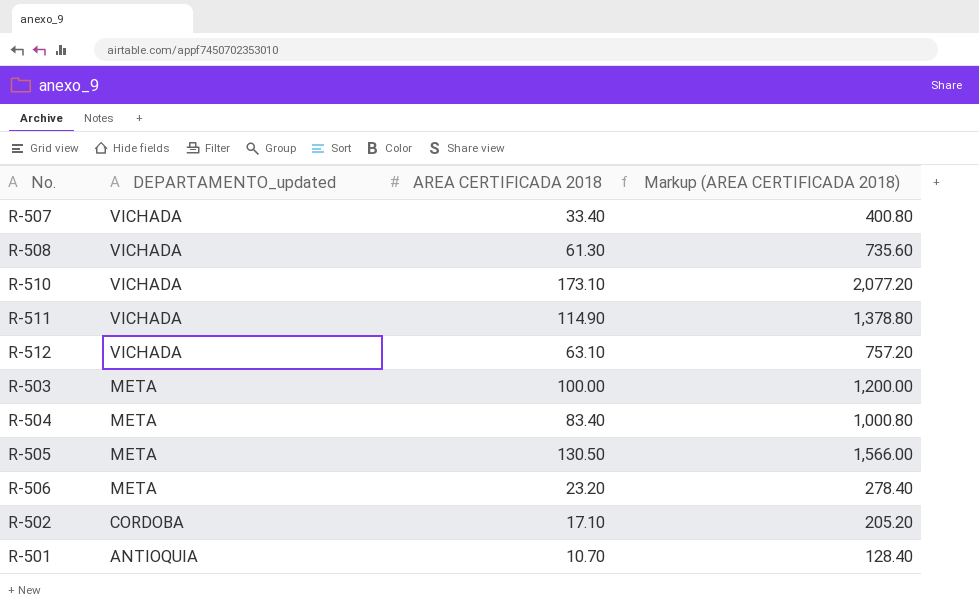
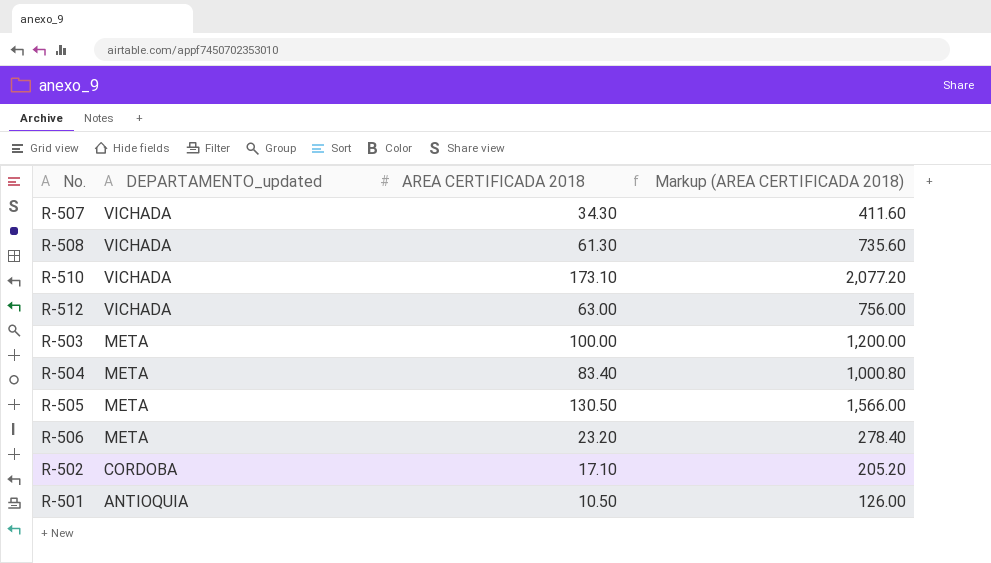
row R-511: VICHADA | 114.90 | 1,378.80 -> none
R-507 | AREA CERTIFICADA 2018: 33.40 -> 34.30
R-507 | Markup (AREA CERTIFICADA 2018): 400.80 -> 411.60
R-512 | AREA CERTIFICADA 2018: 63.10 -> 63.00
R-512 | Markup (AREA CERTIFICADA 2018): 757.20 -> 756.00
R-501 | AREA CERTIFICADA 2018: 10.70 -> 10.50
R-501 | Markup (AREA CERTIFICADA 2018): 128.40 -> 126.00

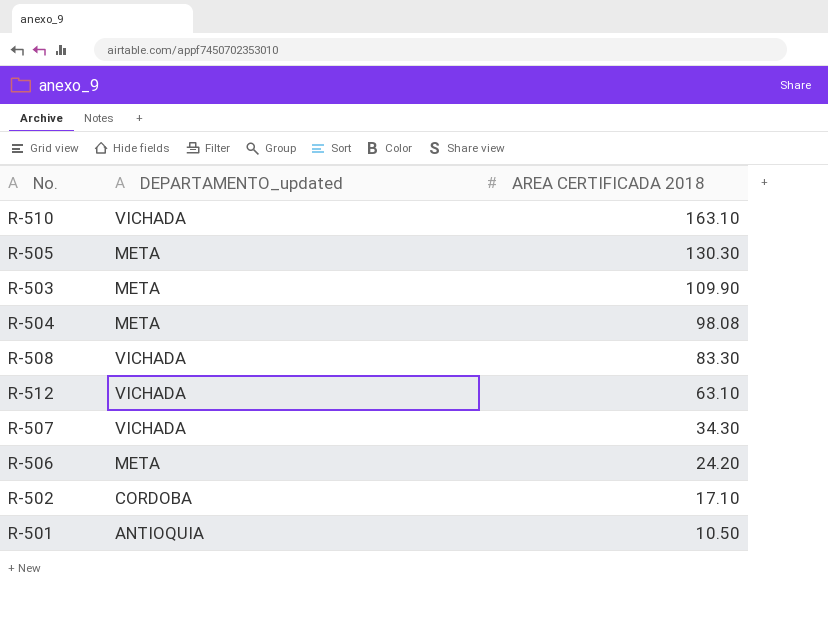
row order: DEPARTAMENTO_updated descending -> AREA CERTIFICADA 2018 descending
column Markup (AREA CERTIFICADA 2018) | formula: [AREA CERTIFICADA 2018] * 12 -> none
R-510 | AREA CERTIFICADA 2018: 173.10 -> 163.10
R-505 | AREA CERTIFICADA 2018: 130.50 -> 130.30
R-503 | AREA CERTIFICADA 2018: 100.00 -> 109.90
R-504 | AREA CERTIFICADA 2018: 83.40 -> 98.08
R-508 | AREA CERTIFICADA 2018: 61.30 -> 83.30
R-512 | AREA CERTIFICADA 2018: 63.00 -> 63.10
R-506 | AREA CERTIFICADA 2018: 23.20 -> 24.20

